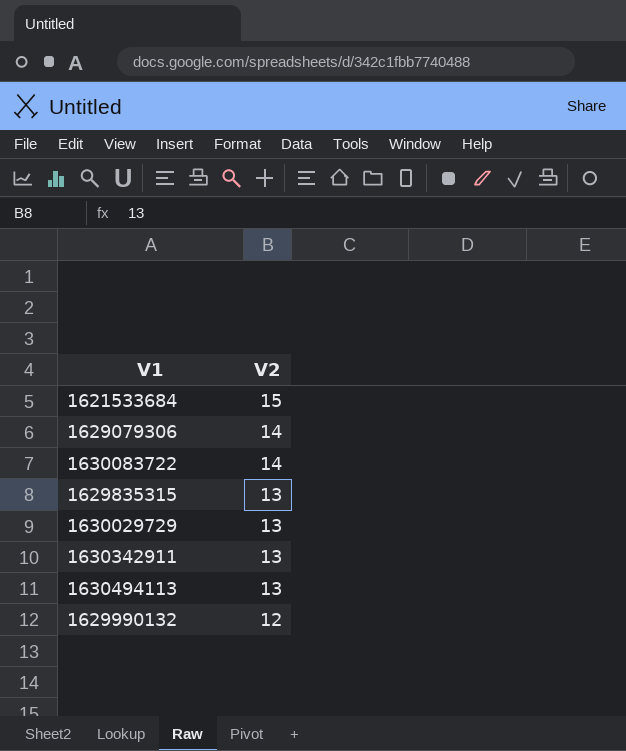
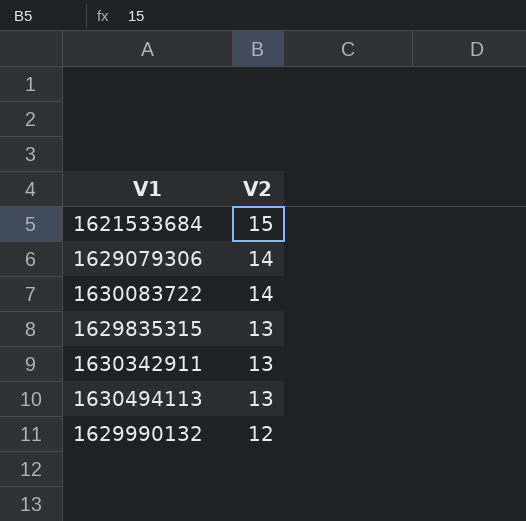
row 1630029729: 13 -> none

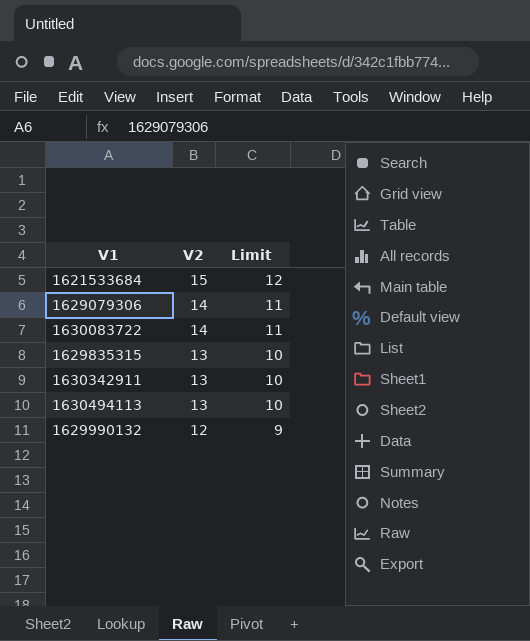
column Limit | formula: none -> [V2] - 3

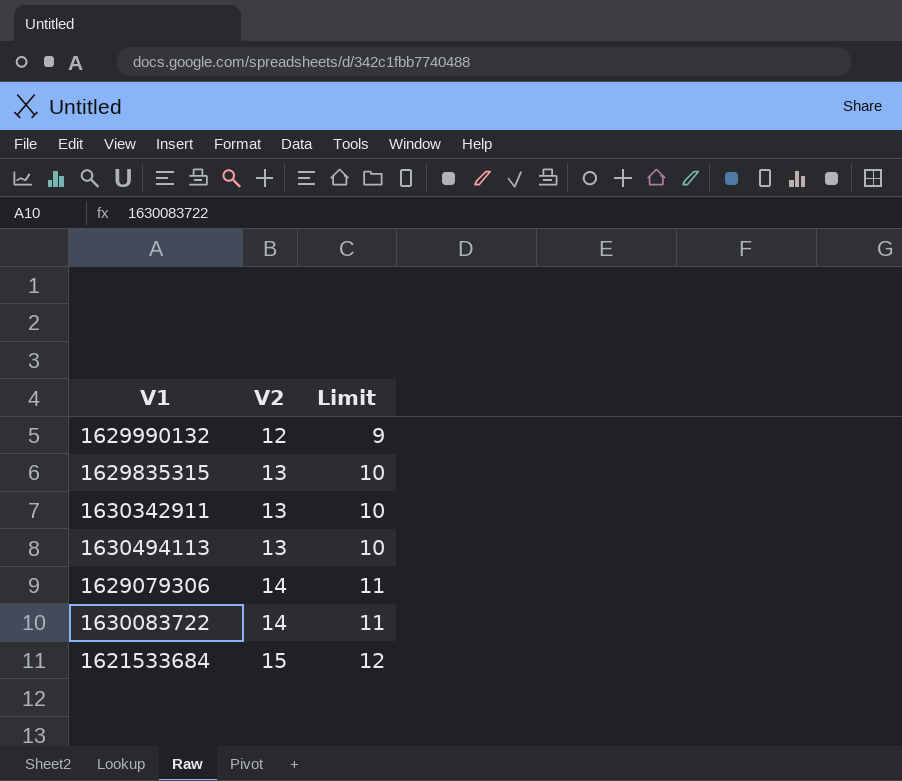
row order: V2 descending -> V2 ascending

